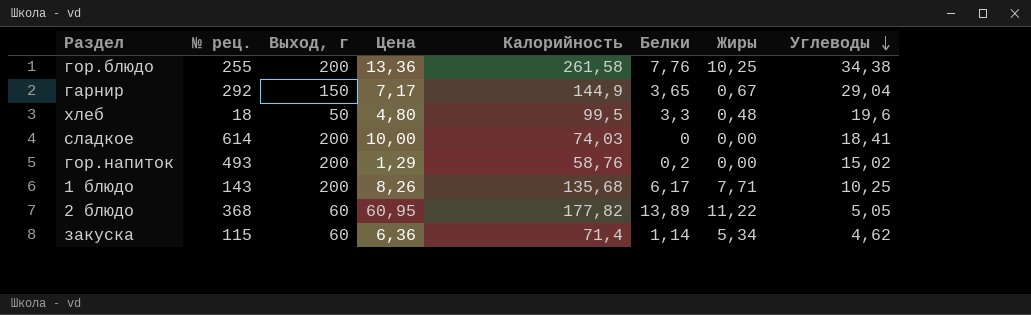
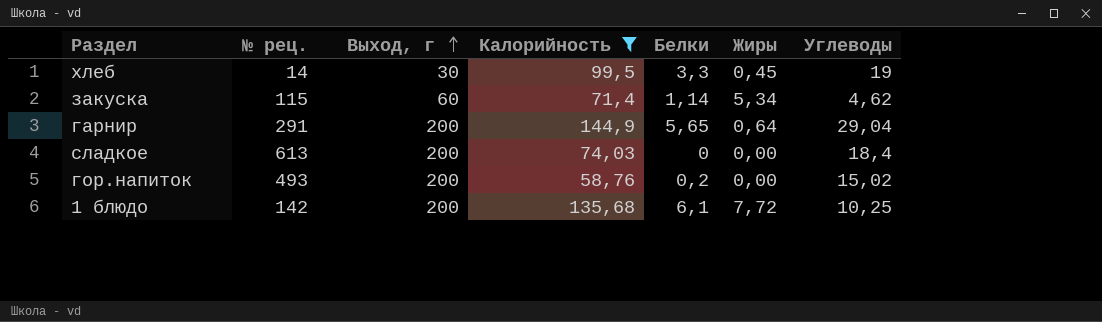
filter: none -> Калорийность <= 144,9
row order: Углеводы descending -> Выход, г ascending
column Цена | position: 4 -> none
хлеб | № рец.: 18 -> 14
хлеб | Выход, г: 50 -> 30
хлеб | Жиры: 0,48 -> 0,45
хлеб | Углеводы: 19,6 -> 19
гарнир | № рец.: 292 -> 291
гарнир | Выход, г: 150 -> 200
гарнир | Белки: 3,65 -> 5,65
гарнир | Жиры: 0,67 -> 0,64
сладкое | № рец.: 614 -> 613
сладкое | Углеводы: 18,41 -> 18,4
1 блюдо | № рец.: 143 -> 142
1 блюдо | Белки: 6,17 -> 6,1
1 блюдо | Жиры: 7,71 -> 7,72

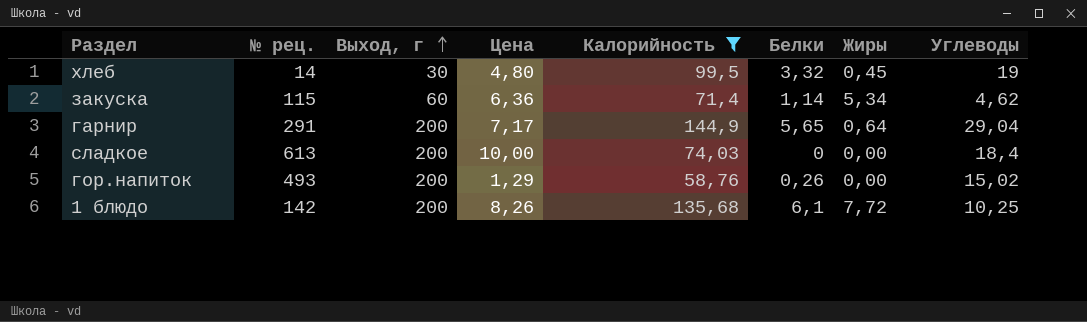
column Цена | position: none -> 4
хлеб | Белки: 3,3 -> 3,32
гор.напиток | Белки: 0,2 -> 0,26

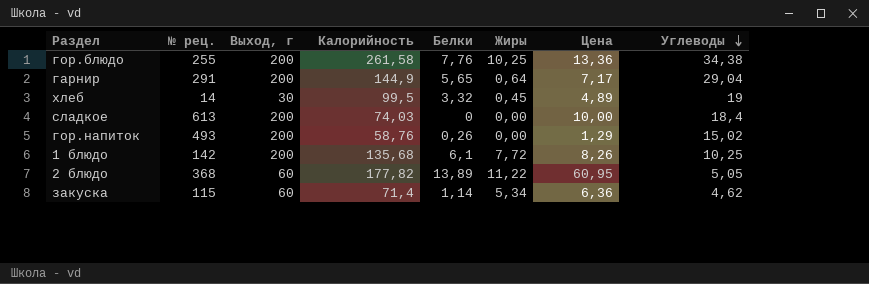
filter: Калорийность <= 144,9 -> none
row order: Выход, г ascending -> Углеводы descending
column Цена | position: 4 -> 7
хлеб | Цена: 4,80 -> 4,89

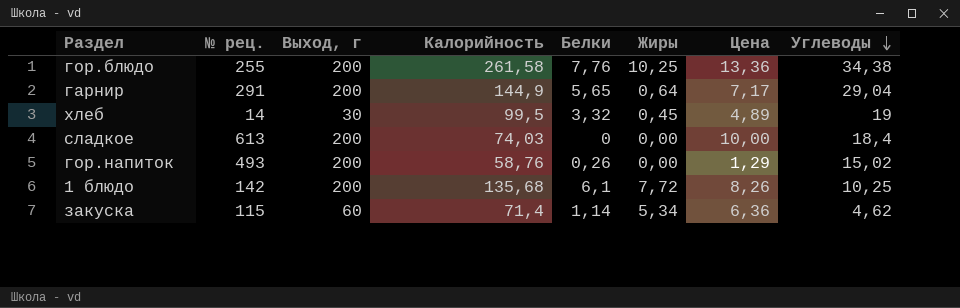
row 2 блюдо: 368 | 60 | 177,82 | 13,89 | 11,22 | 60,95 | 5,05 -> none

